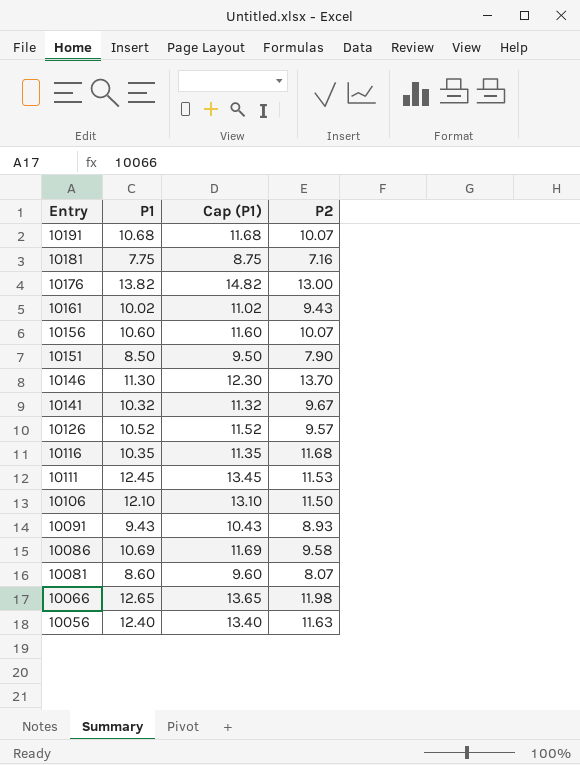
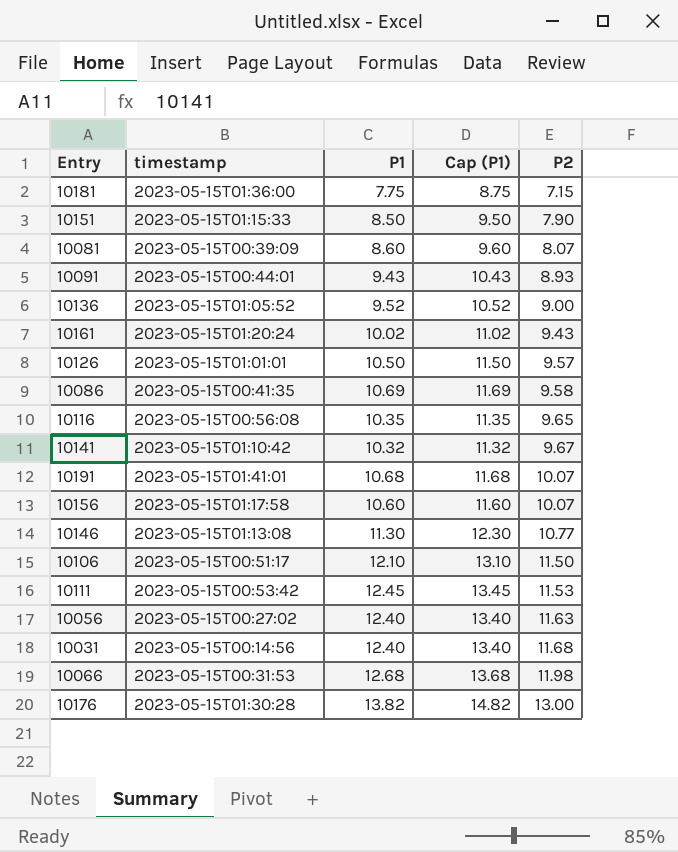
row order: Entry descending -> P2 ascending
column timestamp | position: none -> 2
10181 | P2: 7.16 -> 7.15
row 10136: none -> 2023-05-15T01:05:52 | 9.52 | 10.52 | 9.00
10126 | P1: 10.52 -> 10.50
10126 | Cap (P1): 11.52 -> 11.50
10116 | P2: 11.68 -> 9.65
10146 | P2: 13.70 -> 10.77
row 10031: none -> 2023-05-15T00:14:56 | 12.40 | 13.40 | 11.68
10066 | P1: 12.65 -> 12.68
10066 | Cap (P1): 13.65 -> 13.68

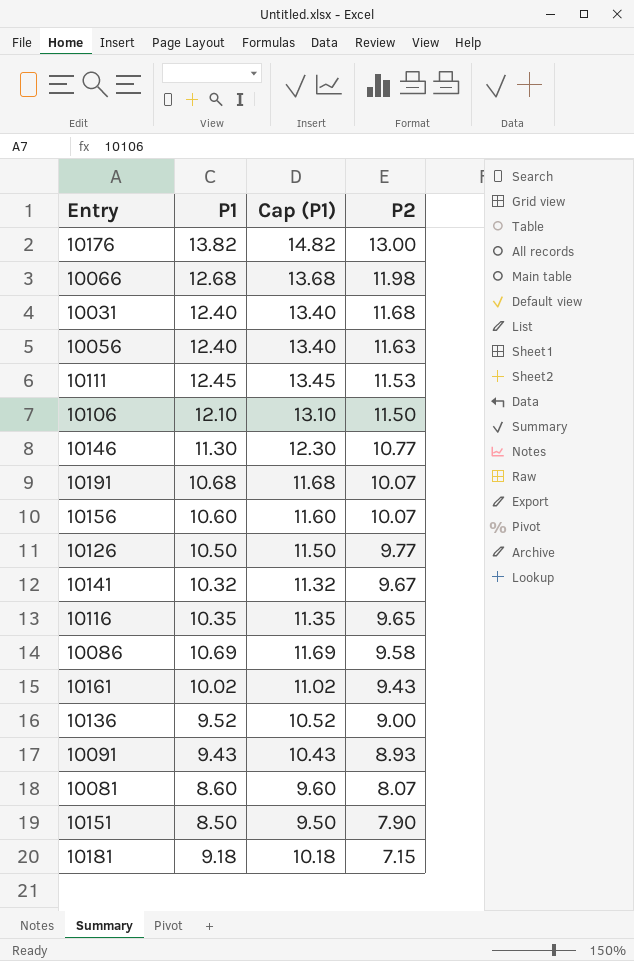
row order: P2 ascending -> P2 descending
column timestamp | position: 2 -> none
10126 | P2: 9.57 -> 9.77
10181 | P1: 7.75 -> 9.18
10181 | Cap (P1): 8.75 -> 10.18

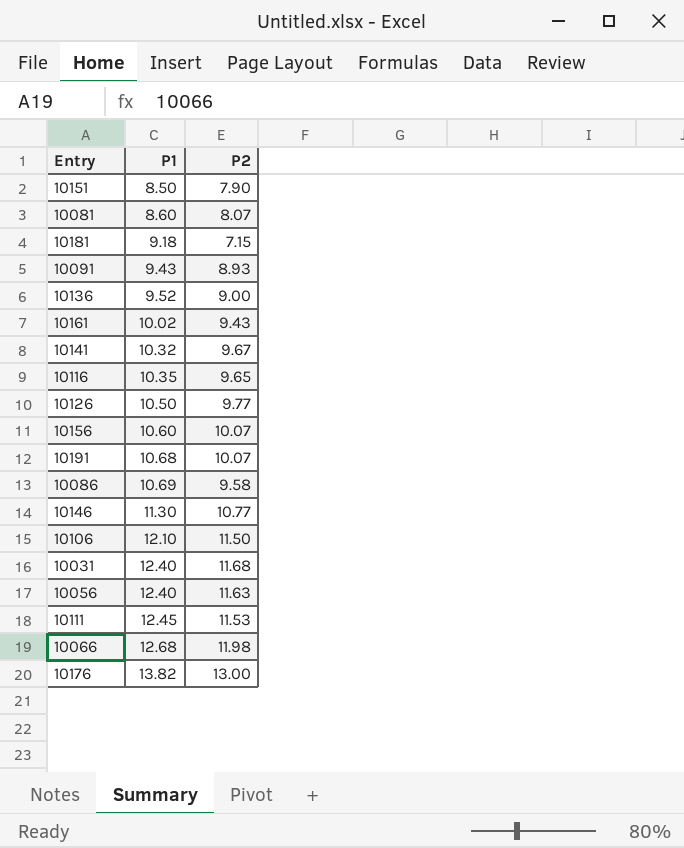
row order: P2 descending -> P1 ascending
column Cap (P1) | formula: [P1] + 1 -> none

